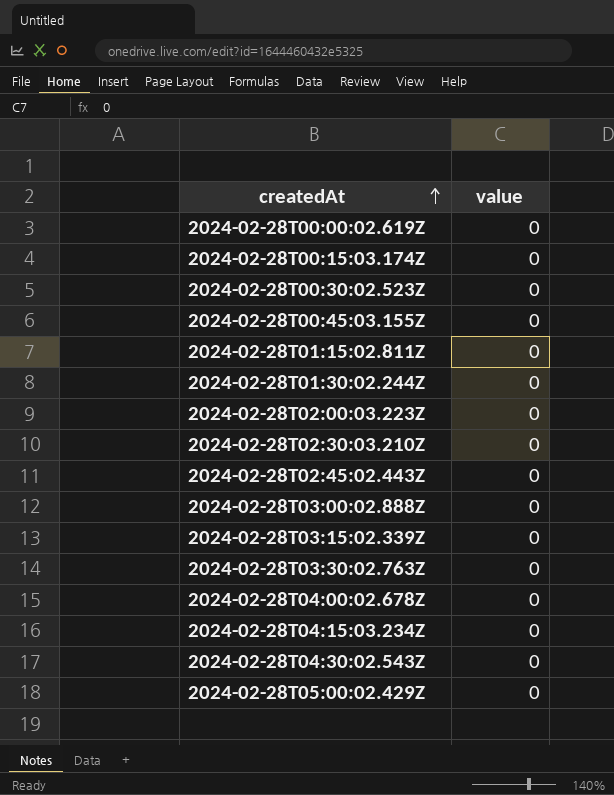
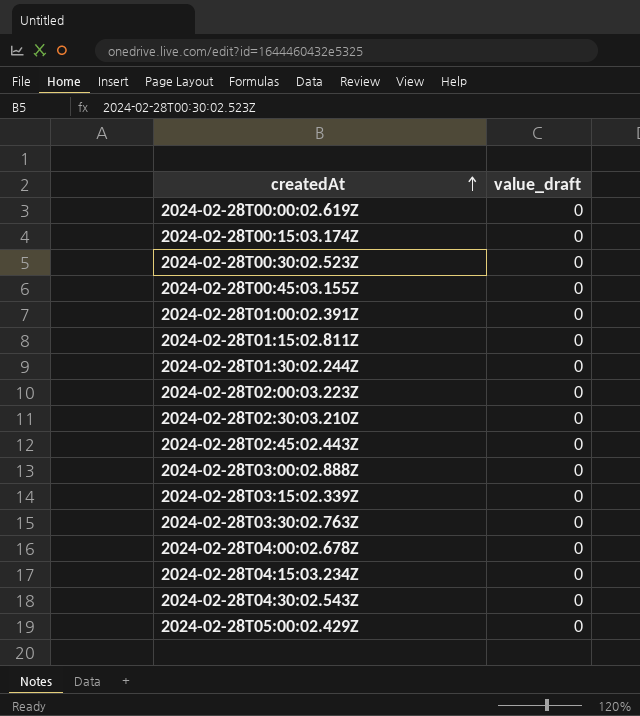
column name: value -> value_draft
row 2024-02-28T01:00:02.391Z: none -> 0

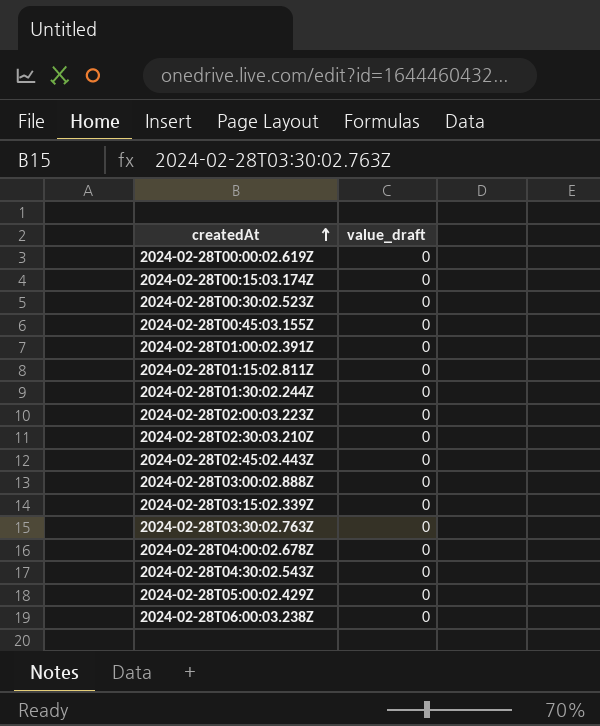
row 2024-02-28T04:15:03.234Z: 0 -> none
row 2024-02-28T06:00:03.238Z: none -> 0

